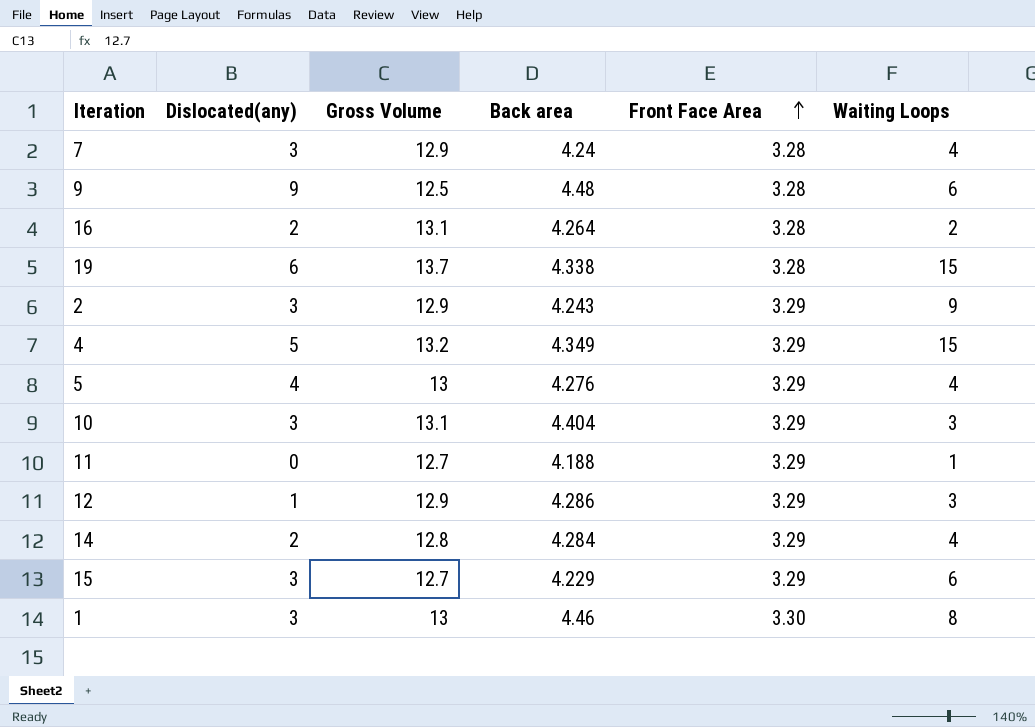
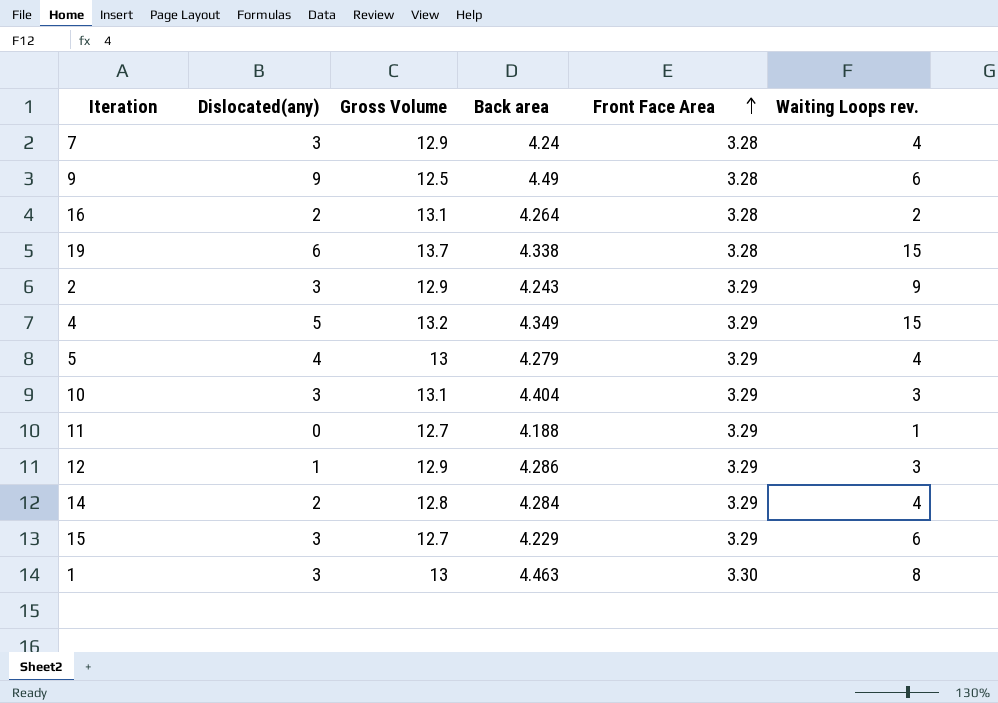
column name: Waiting Loops -> Waiting Loops rev.
9 | Back area: 4.48 -> 4.49
5 | Back area: 4.276 -> 4.279
1 | Back area: 4.46 -> 4.463

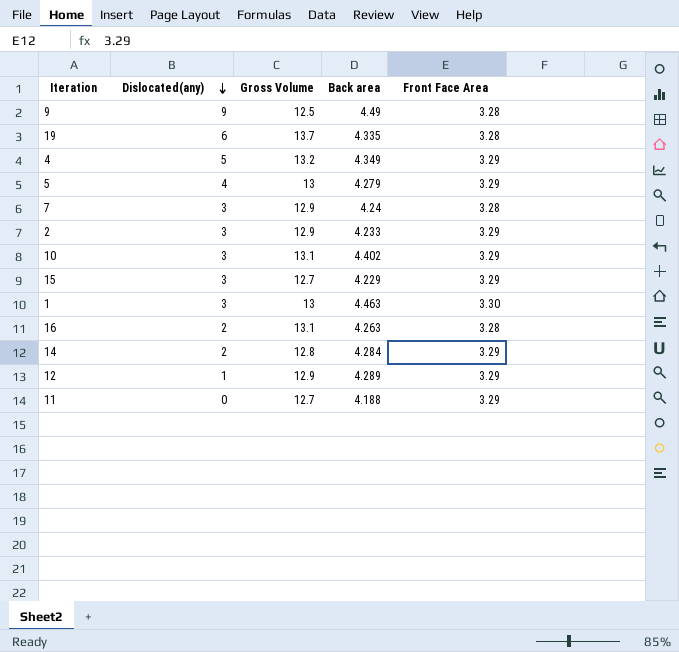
row order: Front Face Area ascending -> Dislocated(any) descending
column Waiting Loops rev. | position: 6 -> none
19 | Back area: 4.338 -> 4.335
2 | Back area: 4.243 -> 4.233
10 | Back area: 4.404 -> 4.402
16 | Back area: 4.264 -> 4.263
12 | Back area: 4.286 -> 4.289

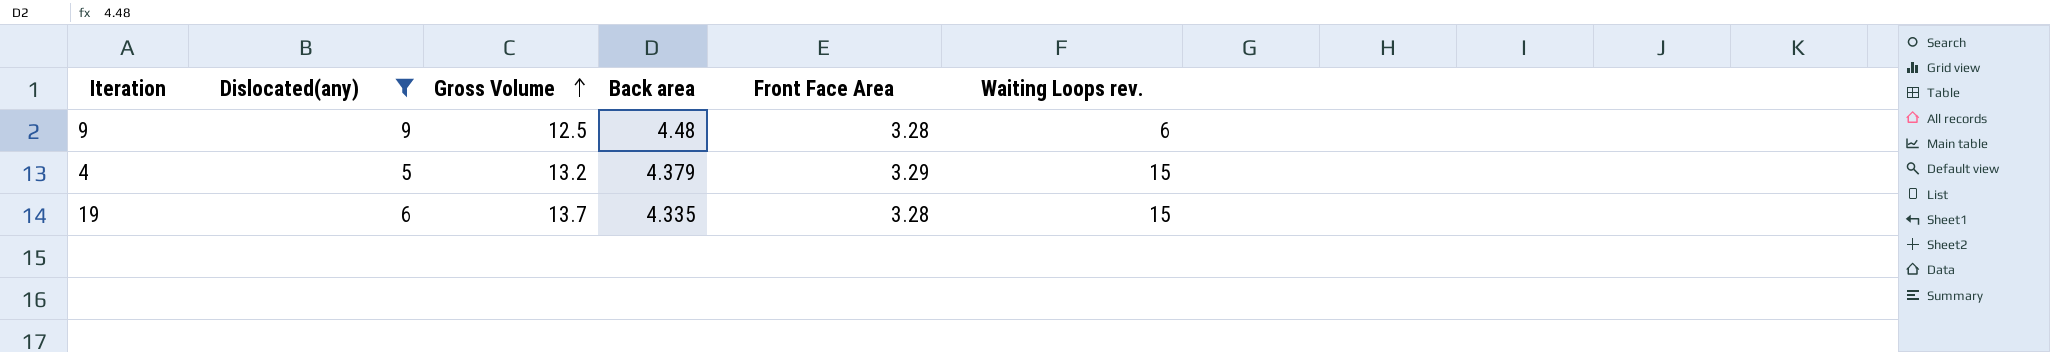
filter: none -> Dislocated(any) >= 5
row order: Dislocated(any) descending -> Gross Volume ascending
column Waiting Loops rev. | position: none -> 6
9 | Back area: 4.49 -> 4.48
4 | Back area: 4.349 -> 4.379

